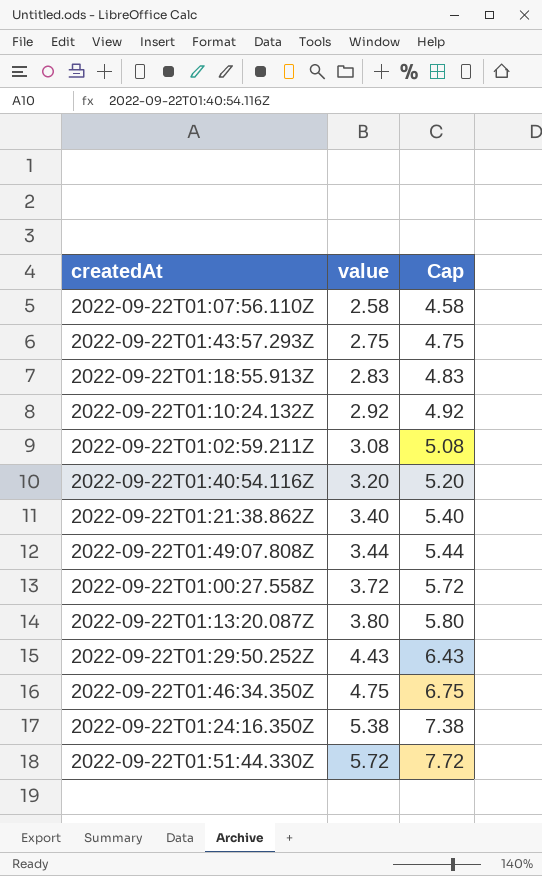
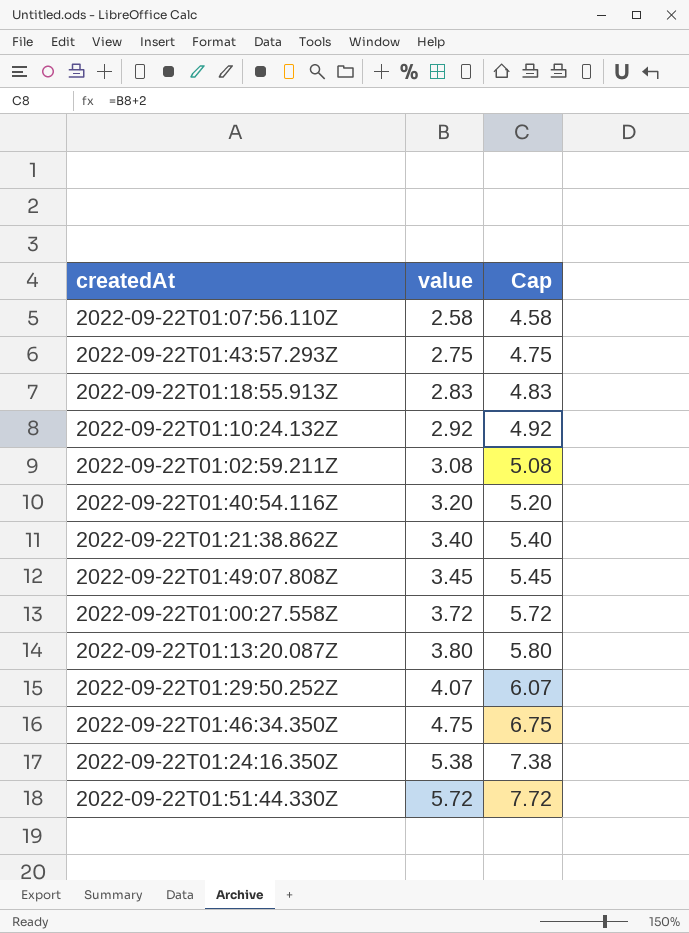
2022-09-22T01:49:07.808Z | value: 3.44 -> 3.45
2022-09-22T01:49:07.808Z | Cap: 5.44 -> 5.45
2022-09-22T01:29:50.252Z | value: 4.43 -> 4.07
2022-09-22T01:29:50.252Z | Cap: 6.43 -> 6.07

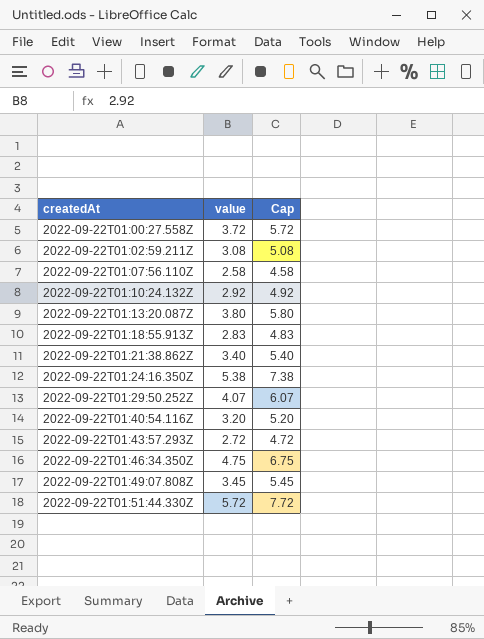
row order: value ascending -> createdAt ascending
2022-09-22T01:43:57.293Z | value: 2.75 -> 2.72
2022-09-22T01:43:57.293Z | Cap: 4.75 -> 4.72

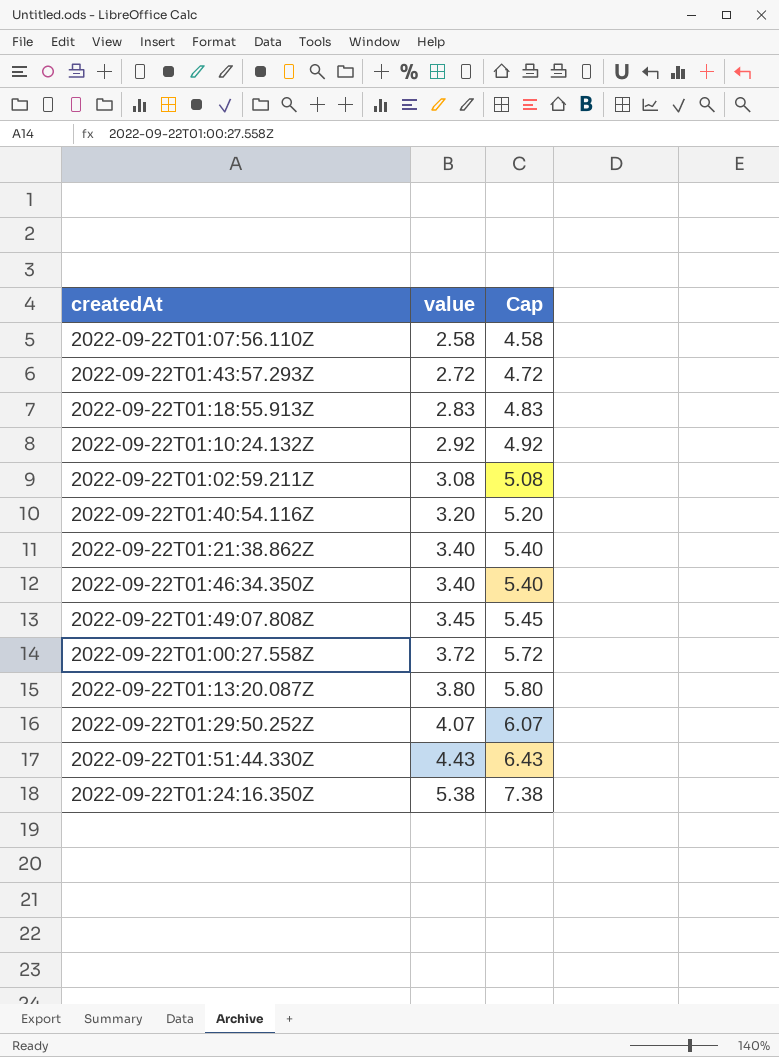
row order: createdAt ascending -> value ascending
2022-09-22T01:46:34.350Z | value: 4.75 -> 3.40
2022-09-22T01:46:34.350Z | Cap: 6.75 -> 5.40
2022-09-22T01:51:44.330Z | value: 5.72 -> 4.43
2022-09-22T01:51:44.330Z | Cap: 7.72 -> 6.43

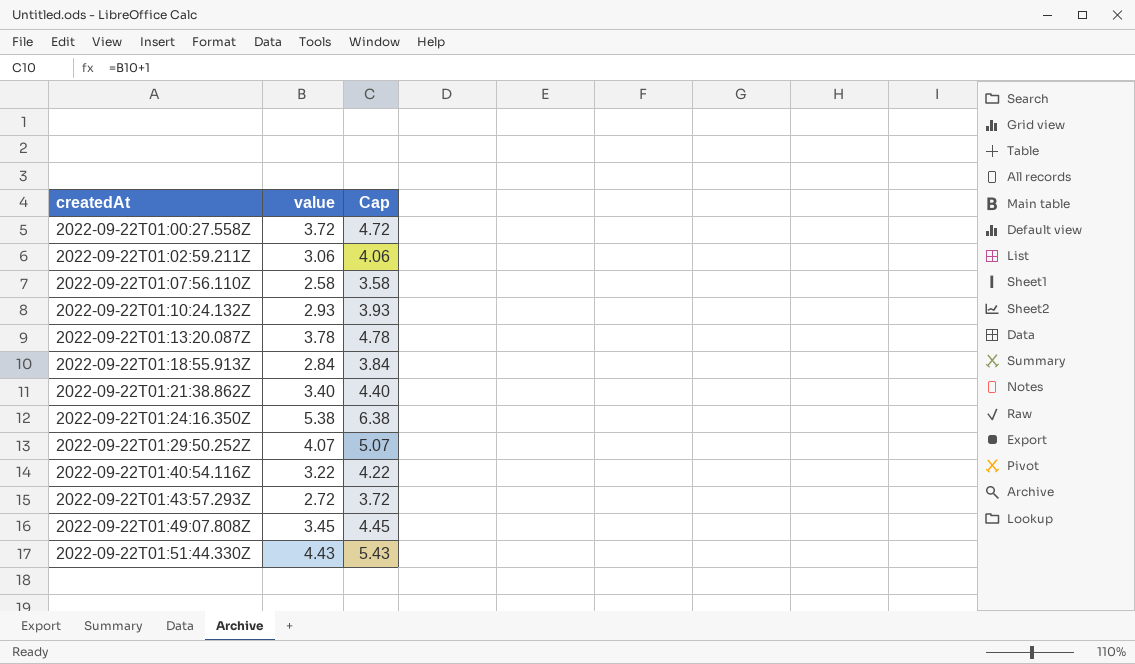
row order: value ascending -> createdAt ascending
column Cap | formula: [value] + 2 -> [value] + 1
row 2022-09-22T01:46:34.350Z: 3.40 | 5.40 -> none
2022-09-22T01:02:59.211Z | value: 3.08 -> 3.06
2022-09-22T01:10:24.132Z | value: 2.92 -> 2.93
2022-09-22T01:13:20.087Z | value: 3.80 -> 3.78
2022-09-22T01:18:55.913Z | value: 2.83 -> 2.84
2022-09-22T01:40:54.116Z | value: 3.20 -> 3.22

